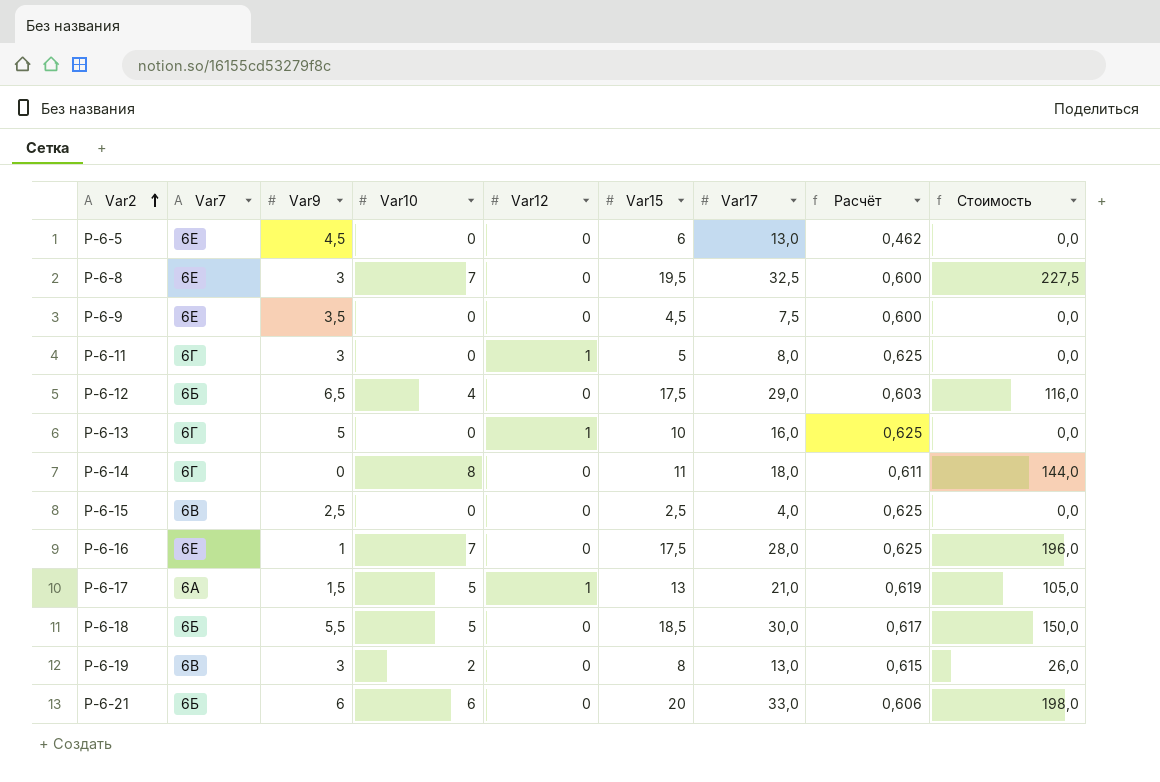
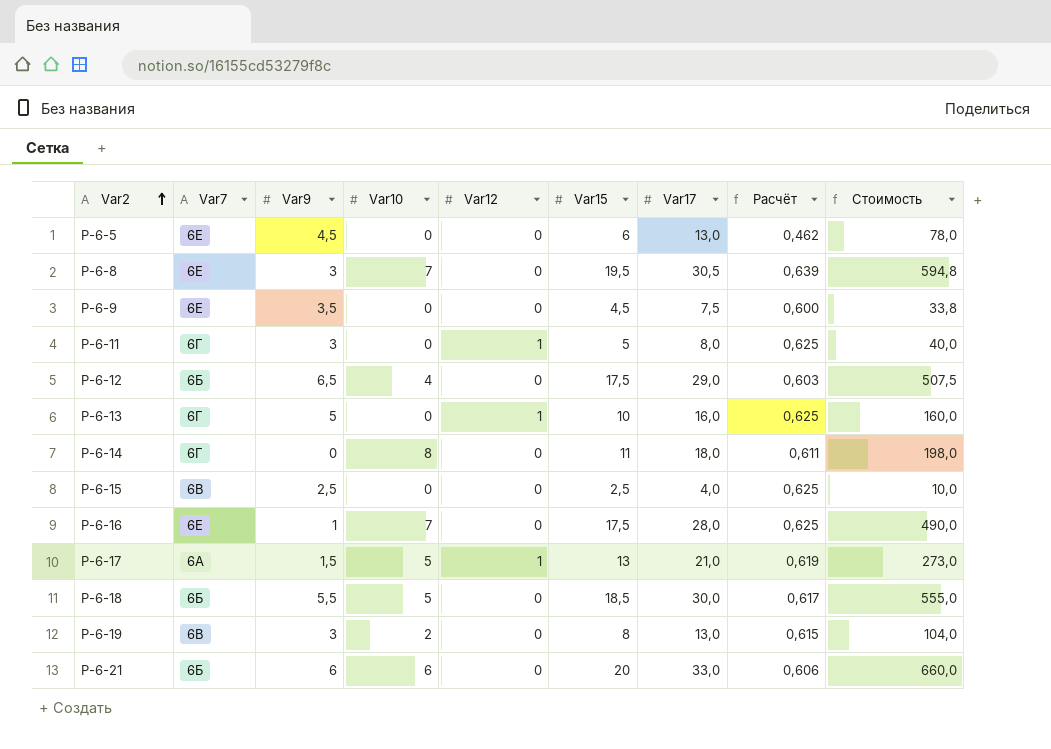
column Стоимость | formula: [Var10] * [Var17] -> [Var15] * [Var17]
Р-6-8 | Var17: 32,5 -> 30,5
Р-6-8 | Расчёт: 0,600 -> 0,639

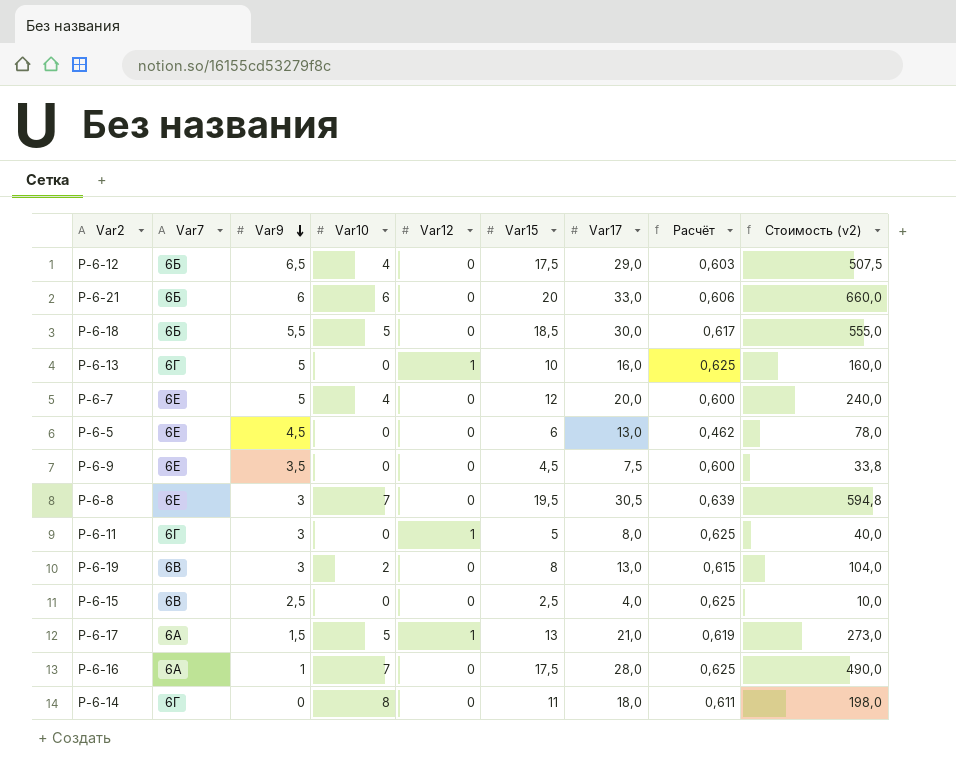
row order: Var2 ascending -> Var9 descending
column name: Стоимость -> Стоимость (v2)
row Р-6-7: none -> 6Е | 5 | 4 | 0 | 12 | 20,0 | 0,600 | 240,0
Р-6-16 | Var7: 6Е -> 6А

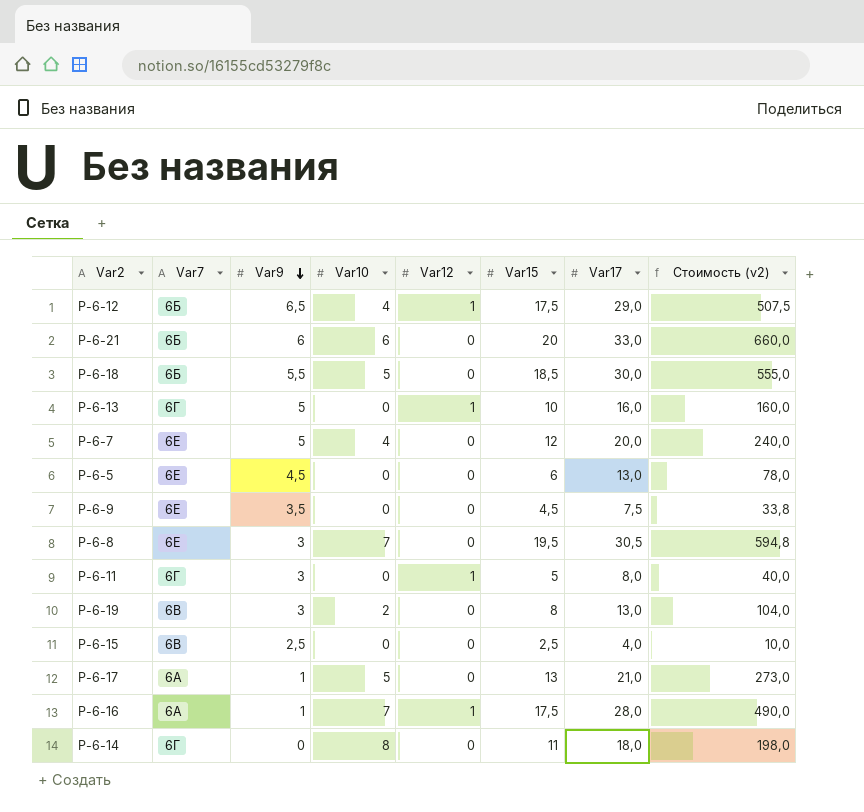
column Расчёт | formula: [Var15] / [Var17] -> none
Р-6-12 | Var12: 0 -> 1
Р-6-17 | Var9: 1,5 -> 1
Р-6-17 | Var12: 1 -> 0
Р-6-16 | Var12: 0 -> 1

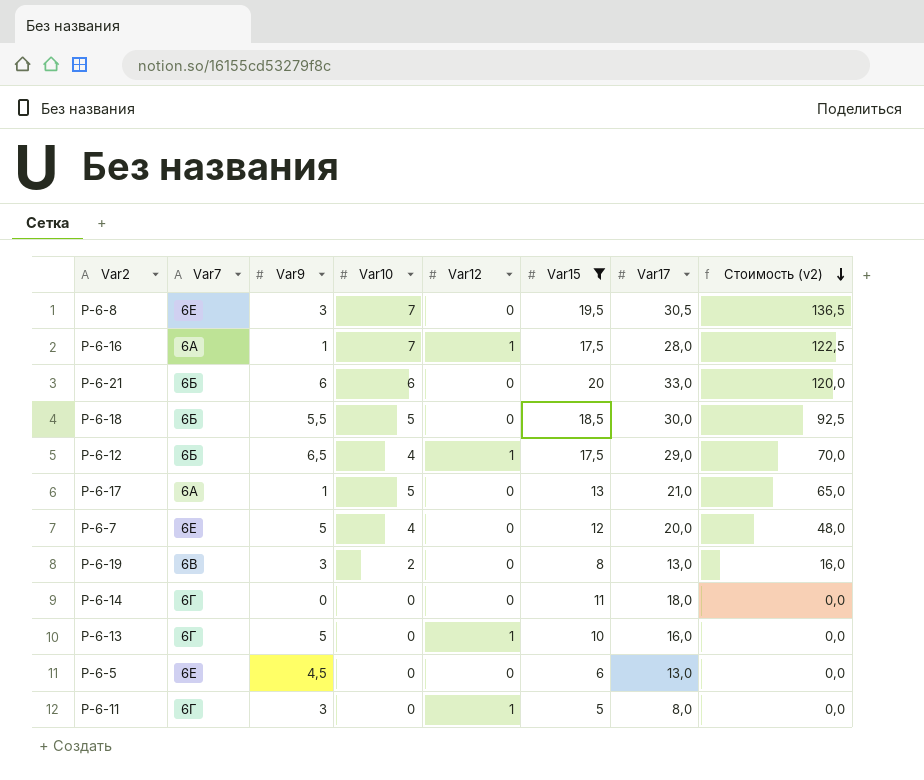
filter: none -> Var15 >= 5
row order: Var9 descending -> Стоимость (v2) descending
column Стоимость (v2) | formula: [Var15] * [Var17] -> [Var10] * [Var15]
Р-6-14 | Var10: 8 -> 0

